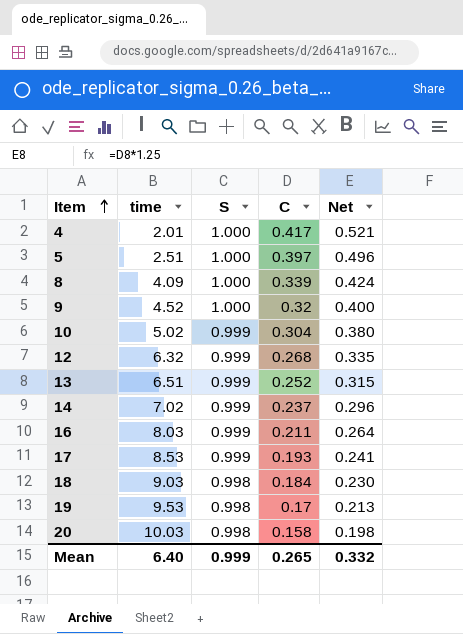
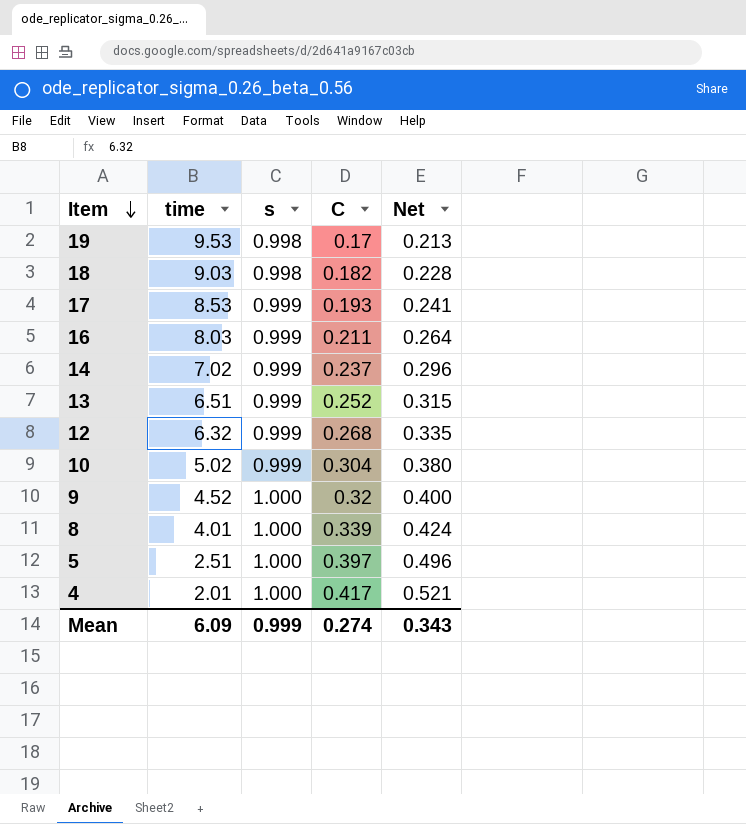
row order: Item ascending -> Item descending
column name: S -> s
row 20: 10.03 | 0.998 | 0.158 | 0.198 -> none
18 | C: 0.184 -> 0.182
18 | Net: 0.230 -> 0.228
8 | time: 4.09 -> 4.01
Mean | time: 6.40 -> 6.09
Mean | C: 0.265 -> 0.274
Mean | Net: 0.332 -> 0.343

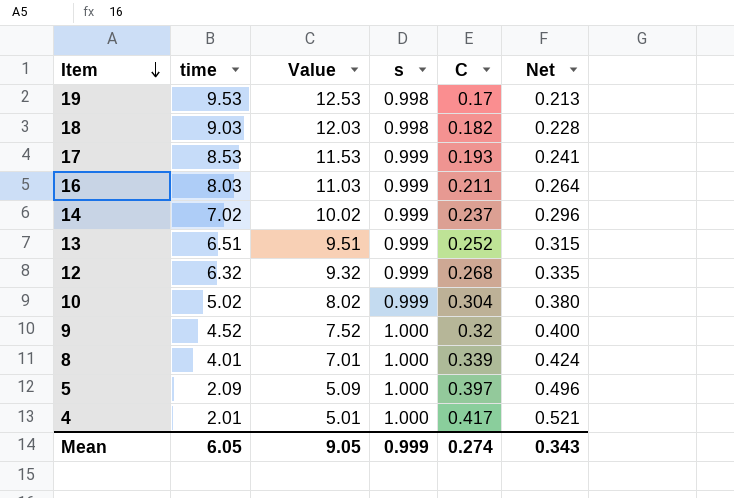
column Value | formula: none -> [time] + 3
5 | time: 2.51 -> 2.09
Mean | time: 6.09 -> 6.05

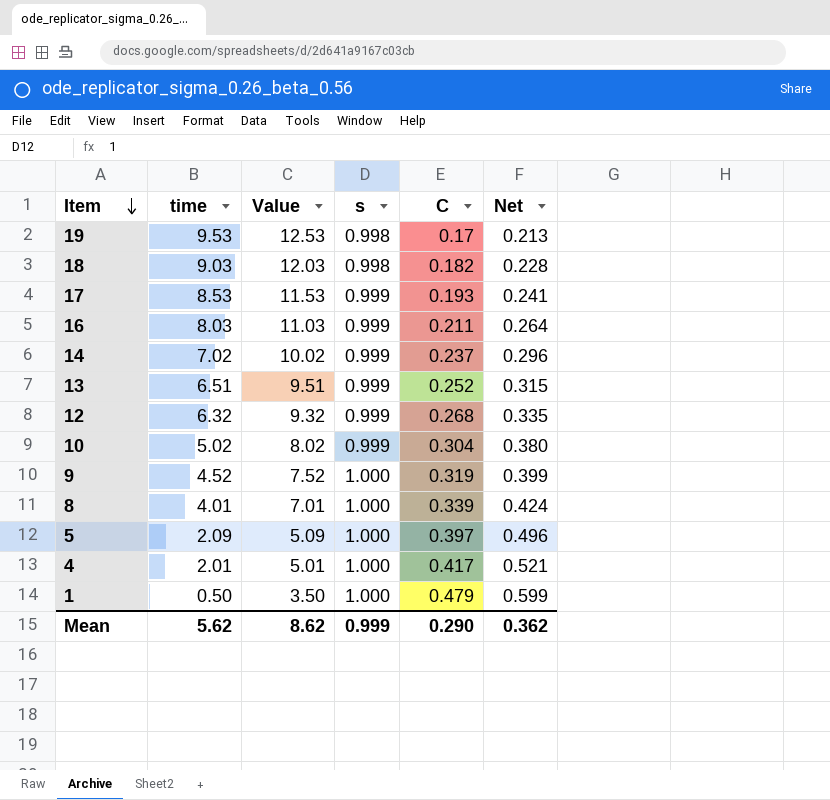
9 | C: 0.32 -> 0.319
9 | Net: 0.400 -> 0.399
row 1: none -> 0.50 | 3.50 | 1.000 | 0.479 | 0.599
Mean | time: 6.05 -> 5.62
Mean | Value: 9.05 -> 8.62
Mean | C: 0.274 -> 0.290
Mean | Net: 0.343 -> 0.362

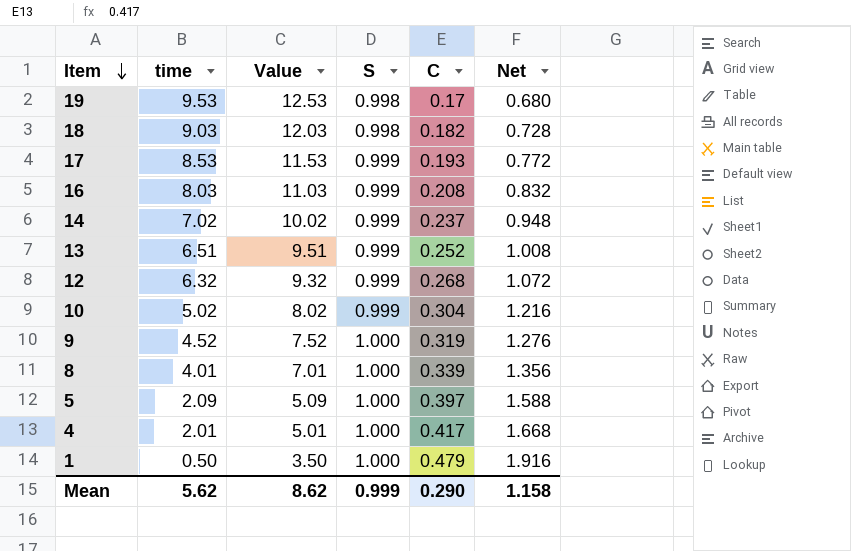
column name: s -> S
column Net | formula: [C] * 1.25 -> [C] * 4
16 | C: 0.211 -> 0.208
Mean | Net: 0.362 -> 1.158

